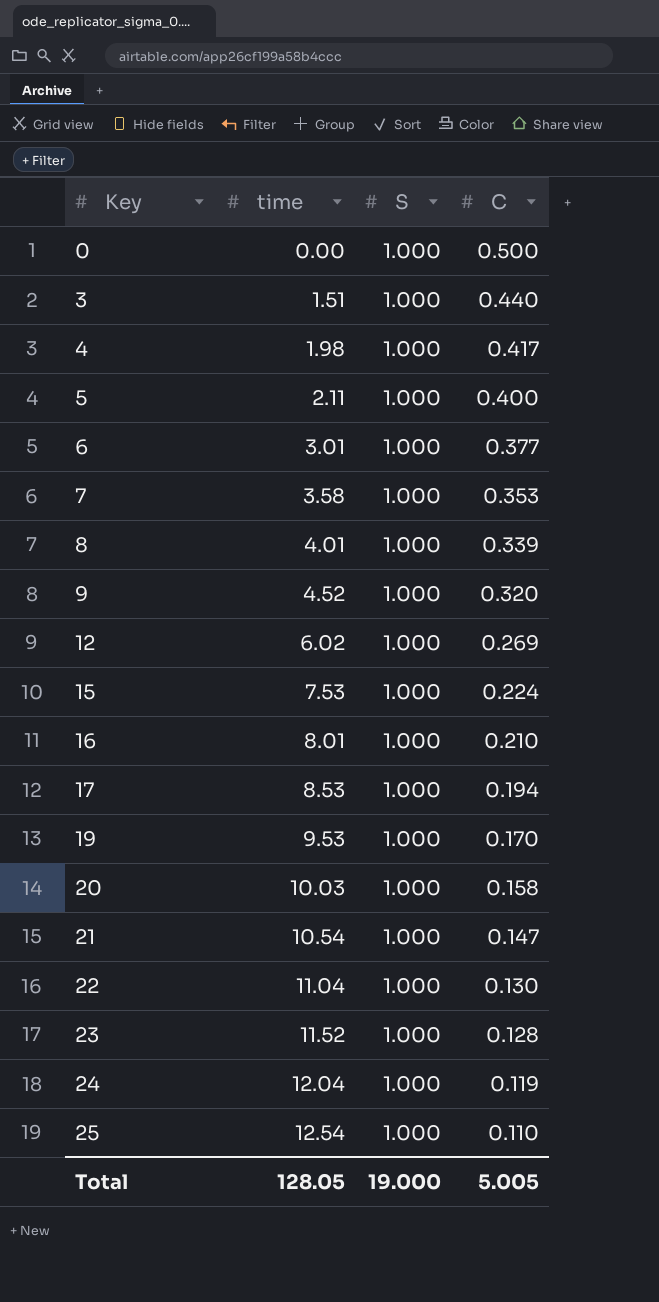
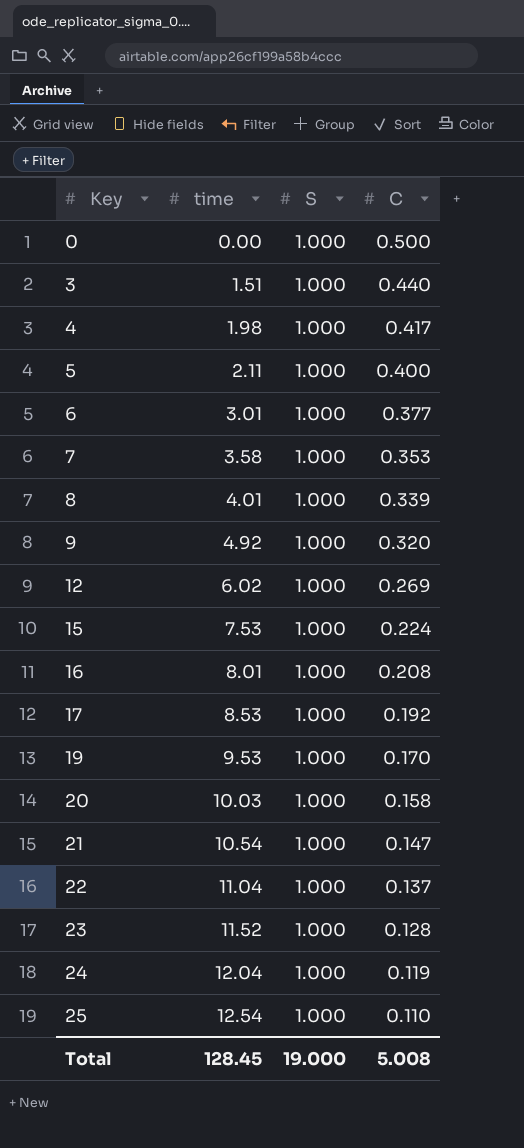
9 | time: 4.52 -> 4.92
16 | C: 0.210 -> 0.208
17 | C: 0.194 -> 0.192
22 | C: 0.130 -> 0.137
Total | time: 128.05 -> 128.45
Total | C: 5.005 -> 5.008

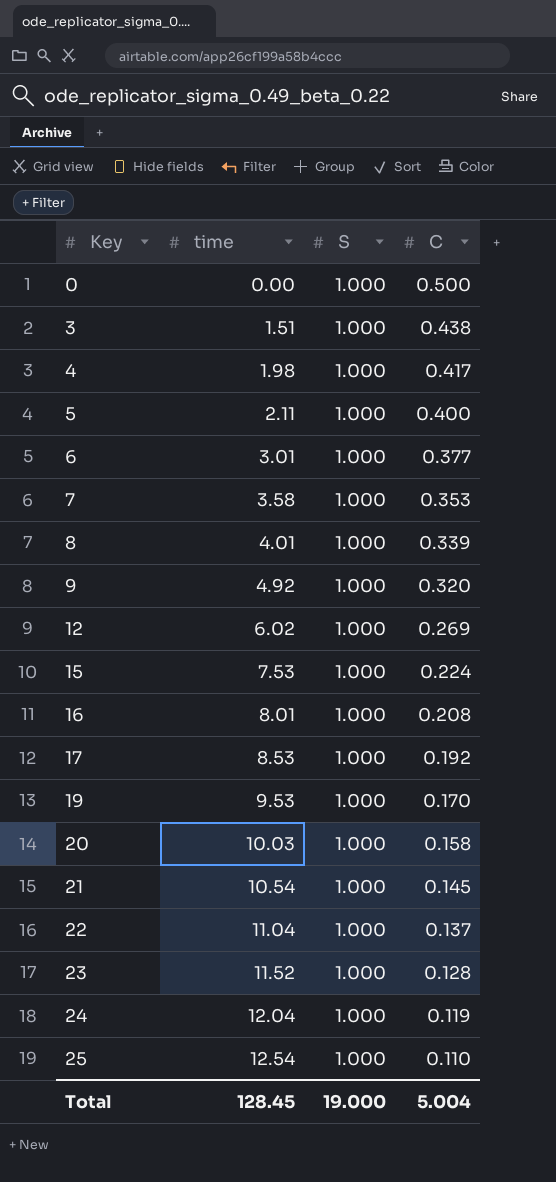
3 | C: 0.440 -> 0.438
21 | C: 0.147 -> 0.145
Total | C: 5.008 -> 5.004

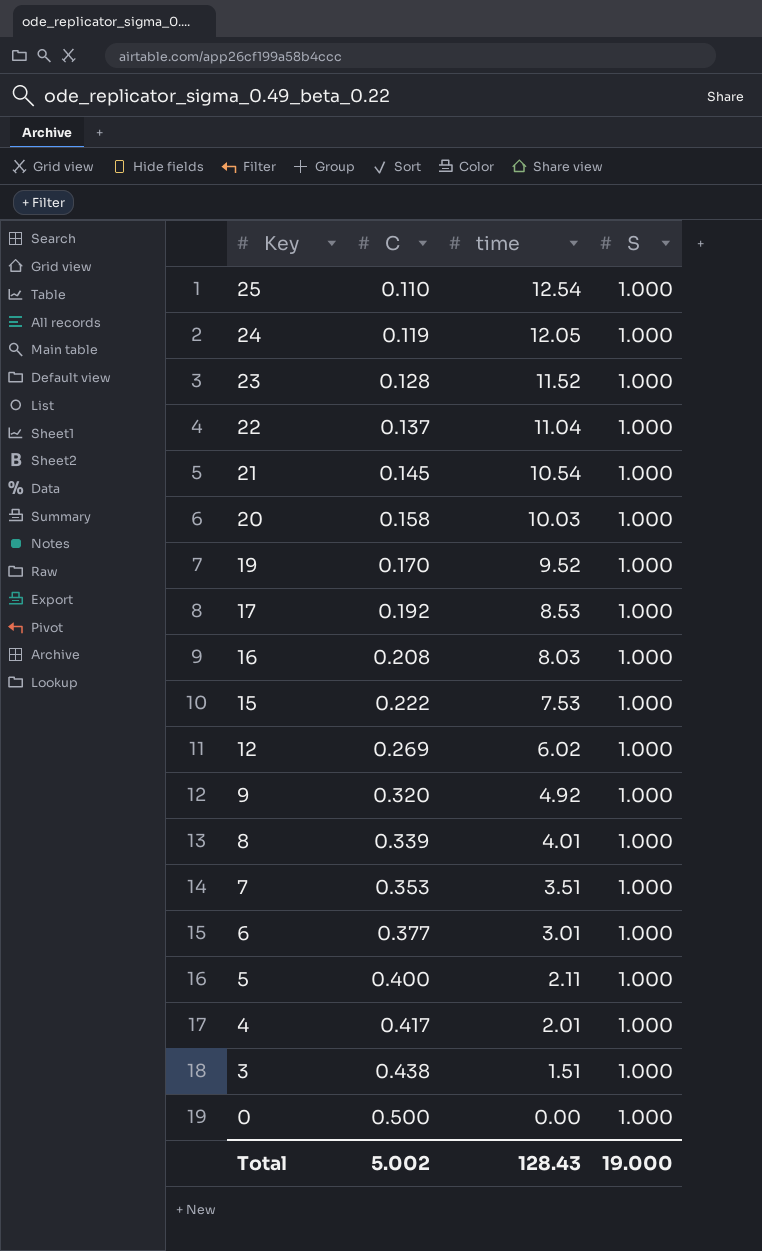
row order: Key ascending -> Key descending
column C | position: 4 -> 2
24 | time: 12.04 -> 12.05
19 | time: 9.53 -> 9.52
16 | time: 8.01 -> 8.03
15 | C: 0.224 -> 0.222
7 | time: 3.58 -> 3.51
4 | time: 1.98 -> 2.01
Total | C: 5.004 -> 5.002
Total | time: 128.45 -> 128.43

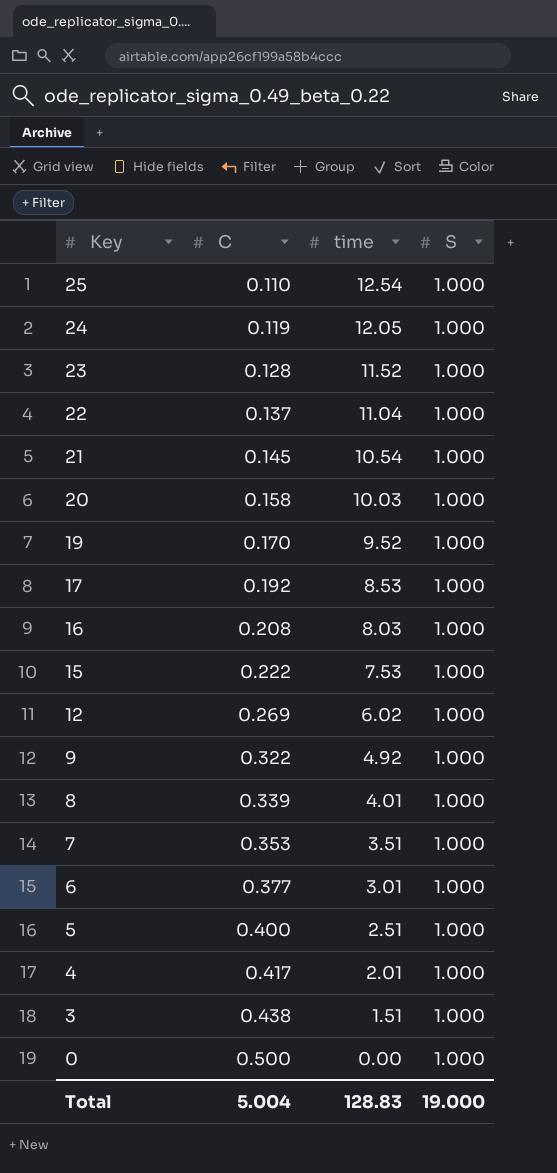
9 | C: 0.320 -> 0.322
5 | time: 2.11 -> 2.51
Total | C: 5.002 -> 5.004
Total | time: 128.43 -> 128.83

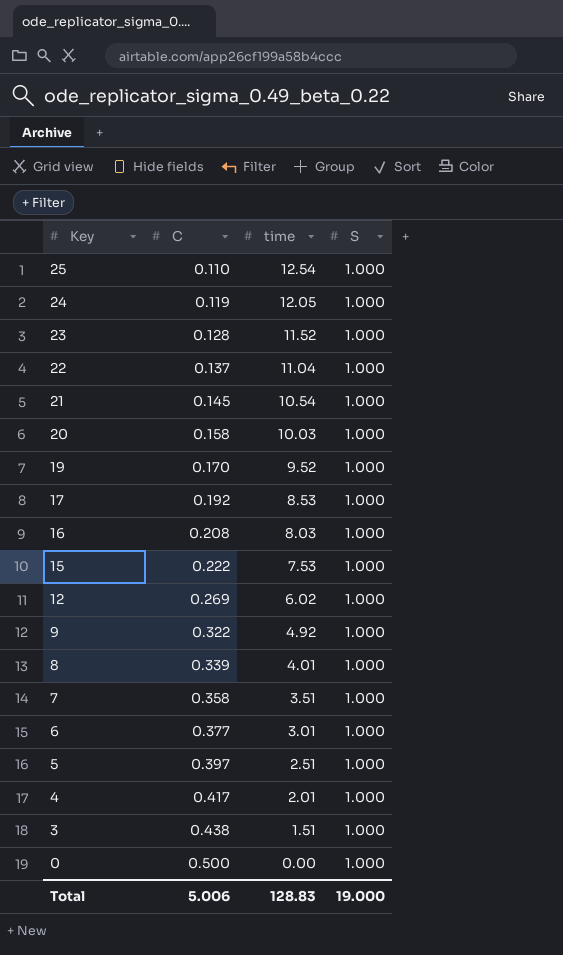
7 | C: 0.353 -> 0.358
5 | C: 0.400 -> 0.397
Total | C: 5.004 -> 5.006

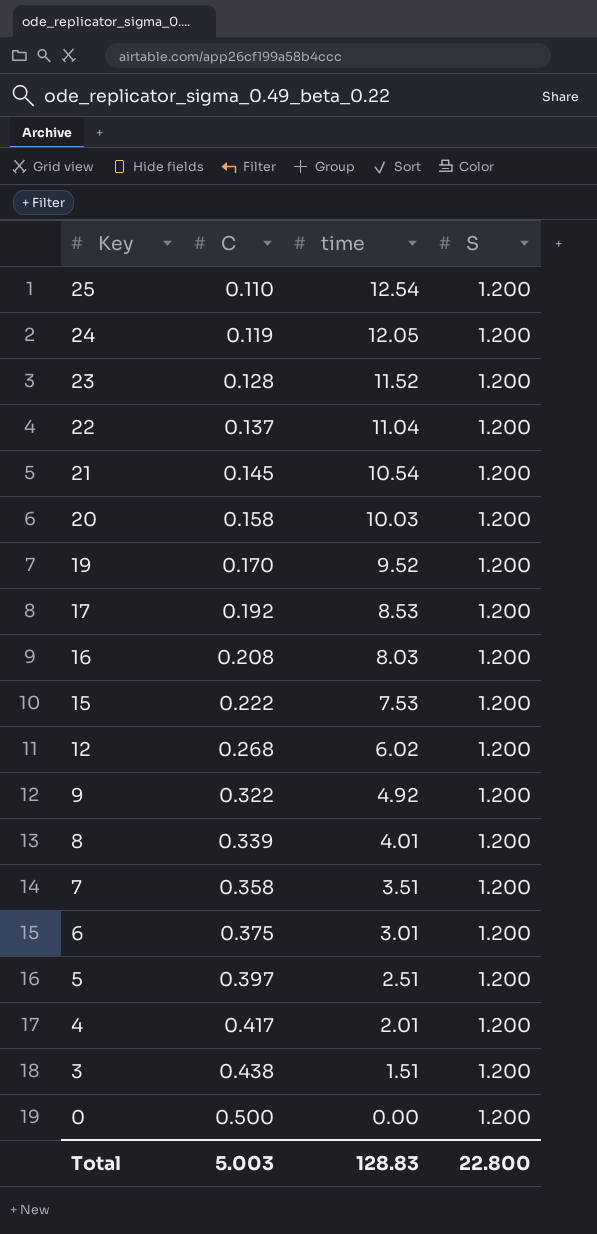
25 | S: 1.000 -> 1.200
24 | S: 1.000 -> 1.200
23 | S: 1.000 -> 1.200
22 | S: 1.000 -> 1.200
21 | S: 1.000 -> 1.200
20 | S: 1.000 -> 1.200
19 | S: 1.000 -> 1.200
17 | S: 1.000 -> 1.200
16 | S: 1.000 -> 1.200
15 | S: 1.000 -> 1.200
12 | C: 0.269 -> 0.268
12 | S: 1.000 -> 1.200
9 | S: 1.000 -> 1.200
8 | S: 1.000 -> 1.200
7 | S: 1.000 -> 1.200
6 | C: 0.377 -> 0.375
6 | S: 1.000 -> 1.200
5 | S: 1.000 -> 1.200
4 | S: 1.000 -> 1.200
3 | S: 1.000 -> 1.200
0 | S: 1.000 -> 1.200
Total | C: 5.006 -> 5.003
Total | S: 19.000 -> 22.800

